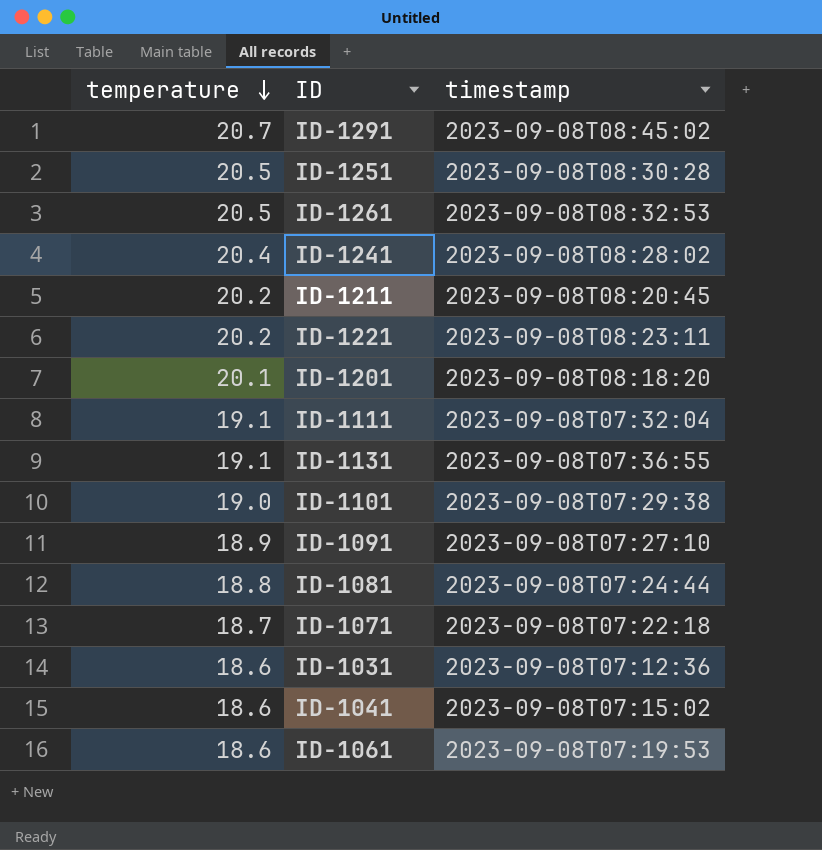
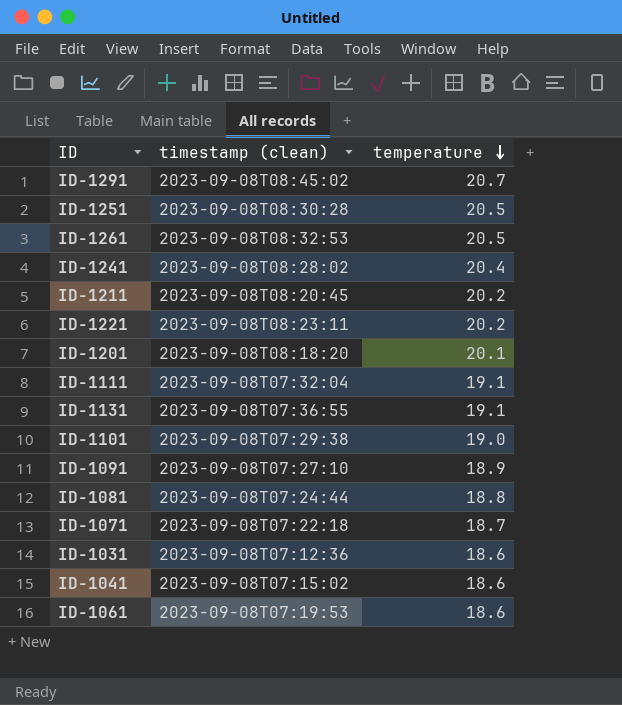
column name: timestamp -> timestamp (clean)
column temperature | position: 1 -> 3

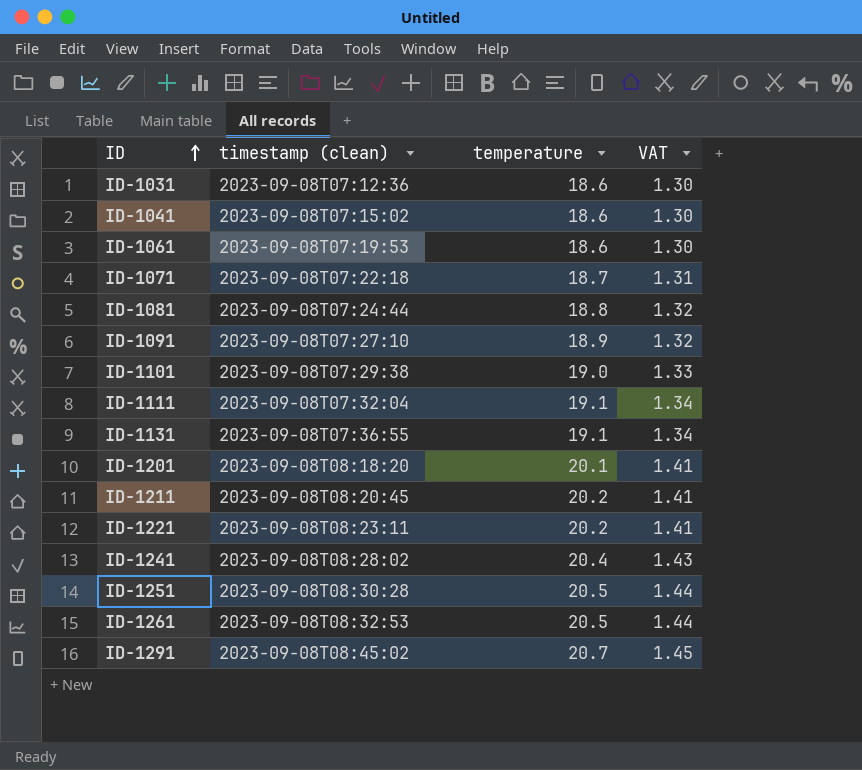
row order: temperature descending -> ID ascending
column VAT | formula: none -> [temperature] * 0.07

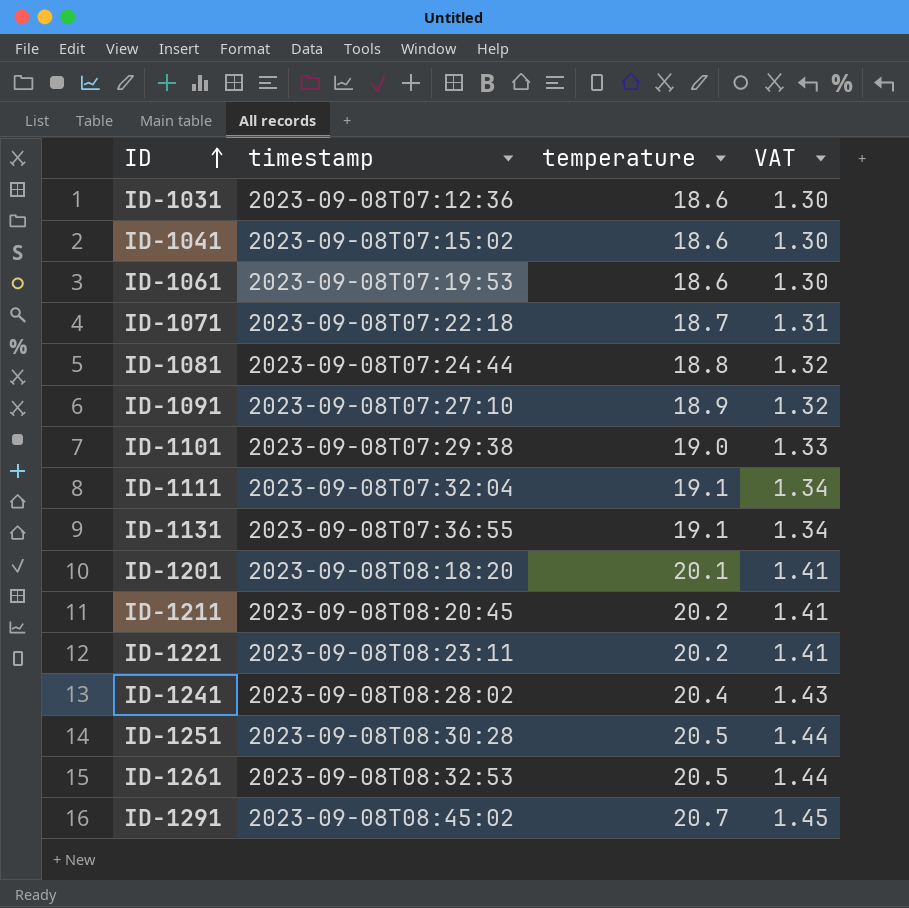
column name: timestamp (clean) -> timestamp

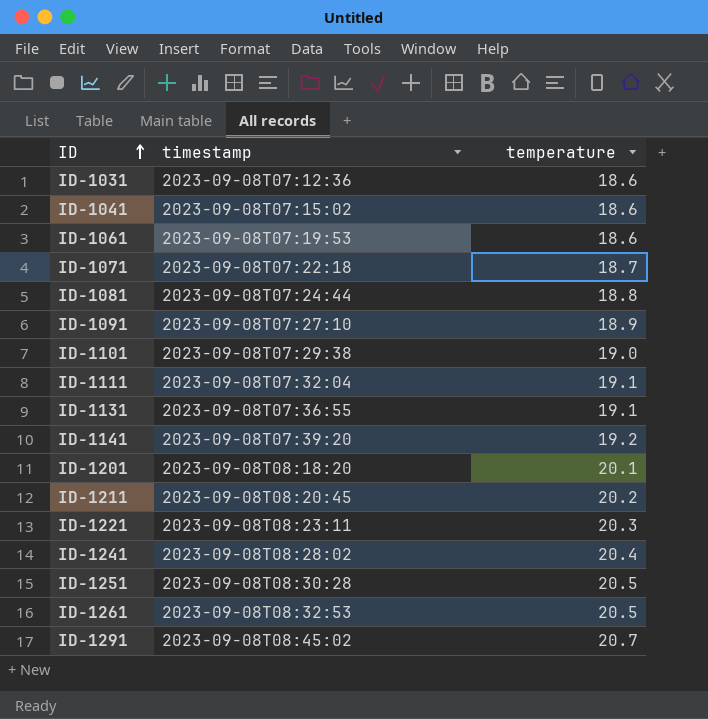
column VAT | formula: [temperature] * 0.07 -> none
row ID-1141: none -> 2023-09-08T07:39:20 | 19.2
ID-1221 | temperature: 20.2 -> 20.3

